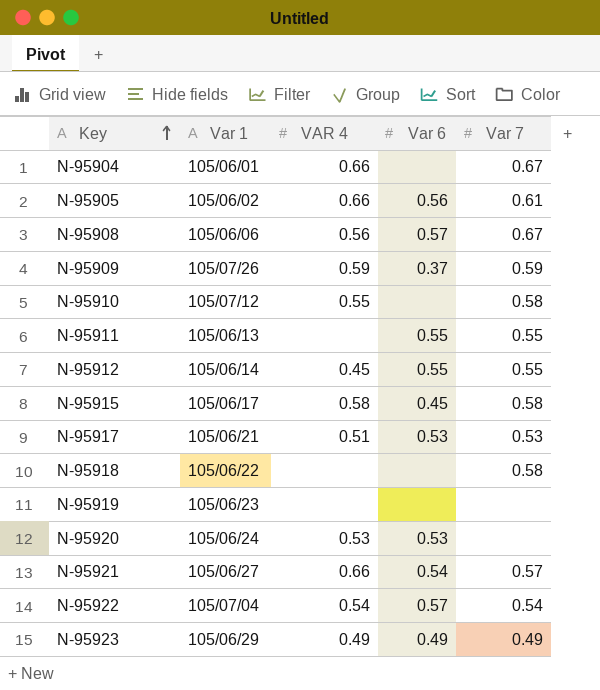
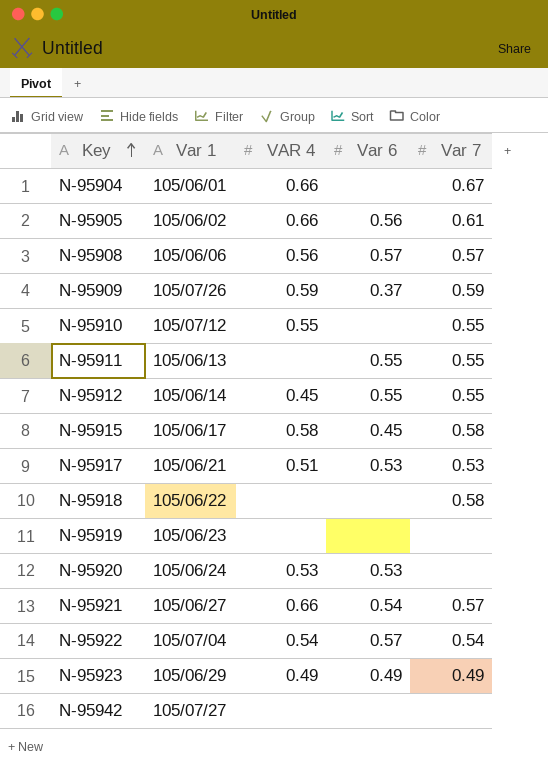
N-95908 | Var 7: 0.67 -> 0.57
N-95910 | Var 7: 0.58 -> 0.55
row N-95942: none -> 105/07/27 | none | none | none

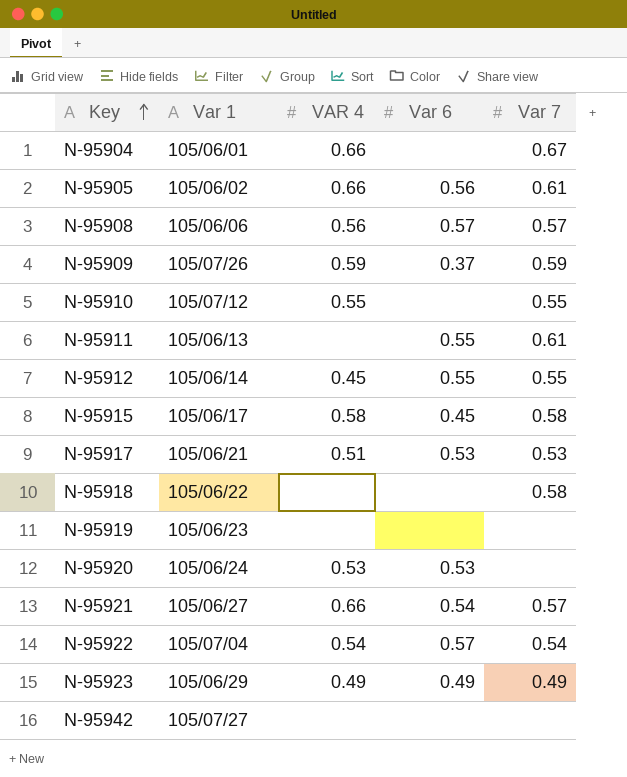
N-95911 | Var 7: 0.55 -> 0.61

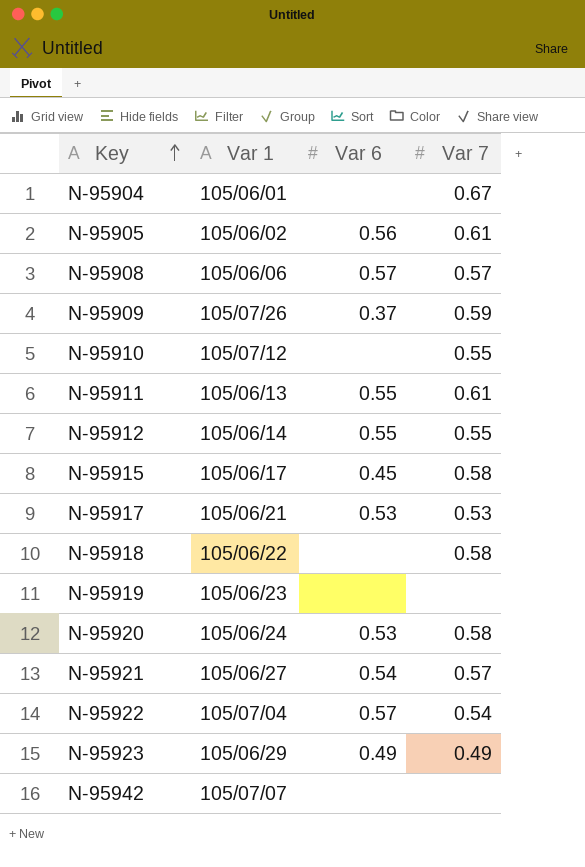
column VAR 4 | position: 3 -> none
N-95920 | Var 7: none -> 0.58
N-95942 | Var 1: 105/07/27 -> 105/07/07

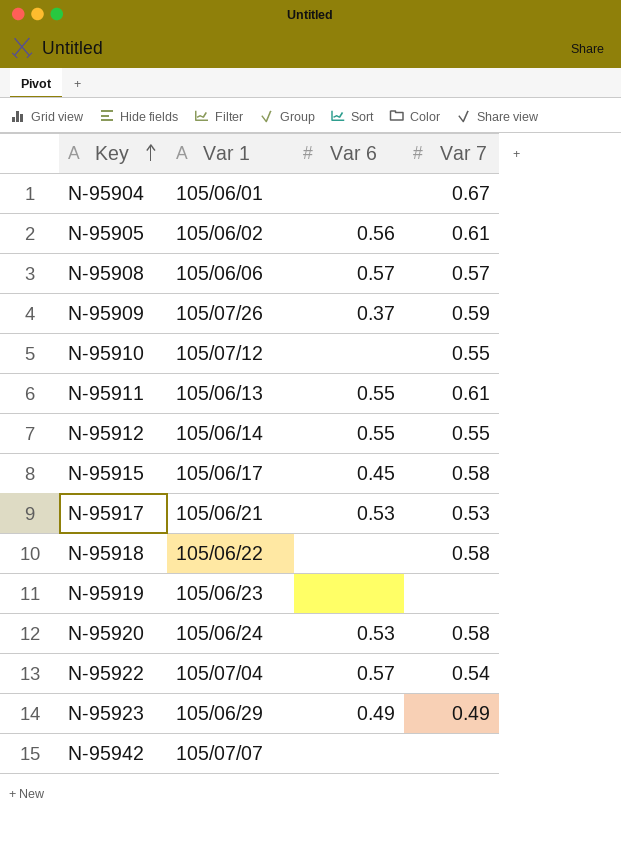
row N-95921: 105/06/27 | 0.54 | 0.57 -> none

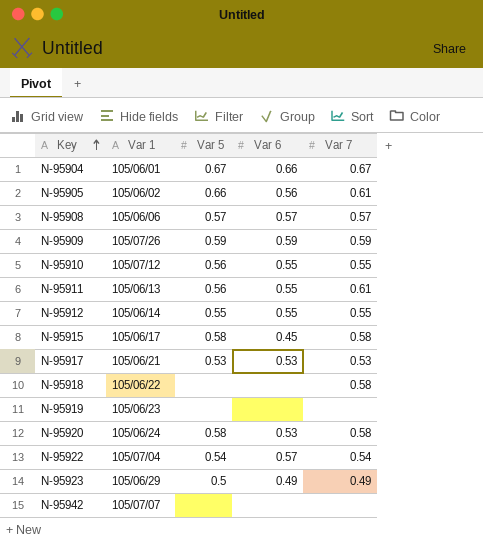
column Var 5 | position: none -> 3
N-95904 | Var 6: none -> 0.66
N-95909 | Var 6: 0.37 -> 0.59
N-95910 | Var 6: none -> 0.55

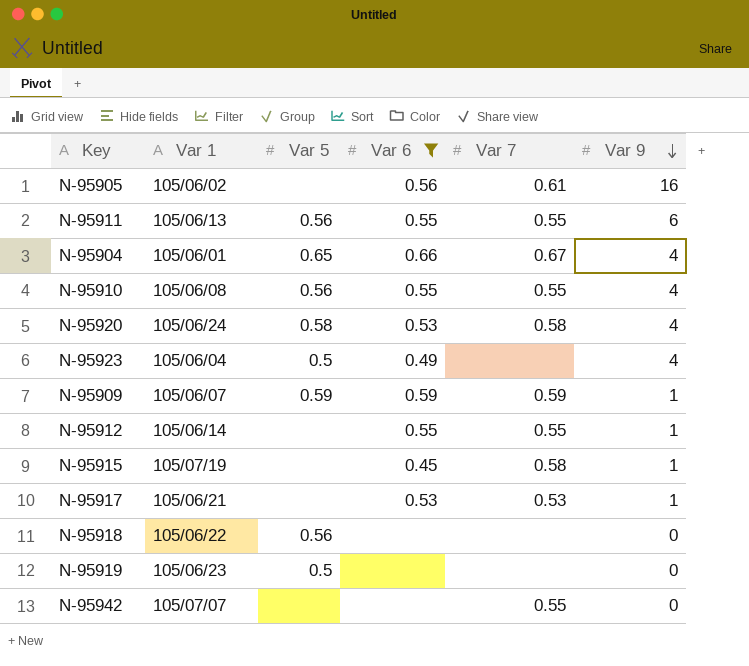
filter: none -> Var 6 != 0.57
row order: Key ascending -> Var 9 descending
column Var 9 | position: none -> 6
N-95905 | Var 5: 0.66 -> none
N-95911 | Var 7: 0.61 -> 0.55
N-95904 | Var 5: 0.67 -> 0.65
N-95910 | Var 1: 105/07/12 -> 105/06/08
N-95923 | Var 1: 105/06/29 -> 105/06/04
N-95923 | Var 7: 0.49 -> none
N-95909 | Var 1: 105/07/26 -> 105/06/07
N-95912 | Var 5: 0.55 -> none
N-95915 | Var 1: 105/06/17 -> 105/07/19
N-95915 | Var 5: 0.58 -> none
N-95917 | Var 5: 0.53 -> none
N-95918 | Var 5: none -> 0.56
N-95918 | Var 7: 0.58 -> none
N-95919 | Var 5: none -> 0.5
N-95942 | Var 7: none -> 0.55

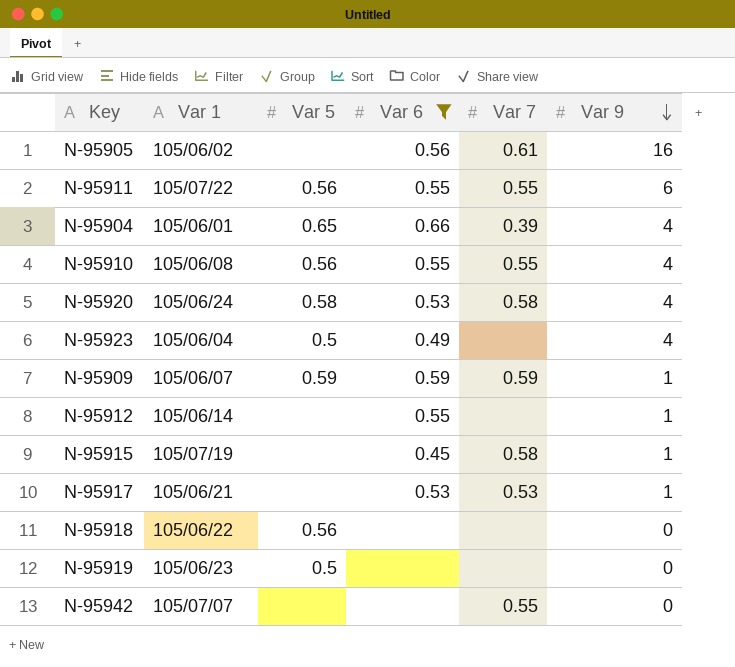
N-95911 | Var 1: 105/06/13 -> 105/07/22
N-95904 | Var 7: 0.67 -> 0.39
N-95912 | Var 7: 0.55 -> none

